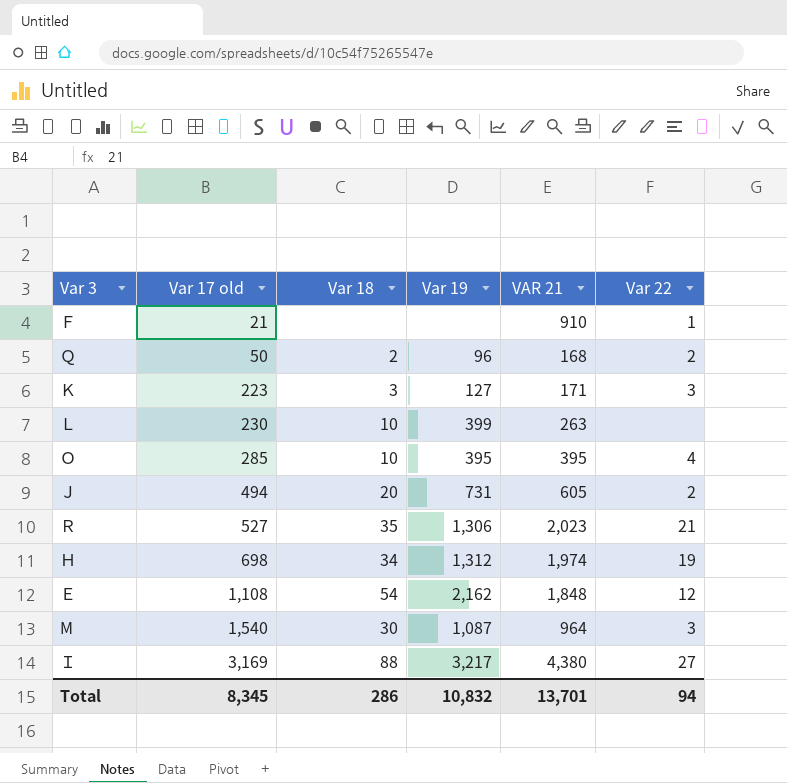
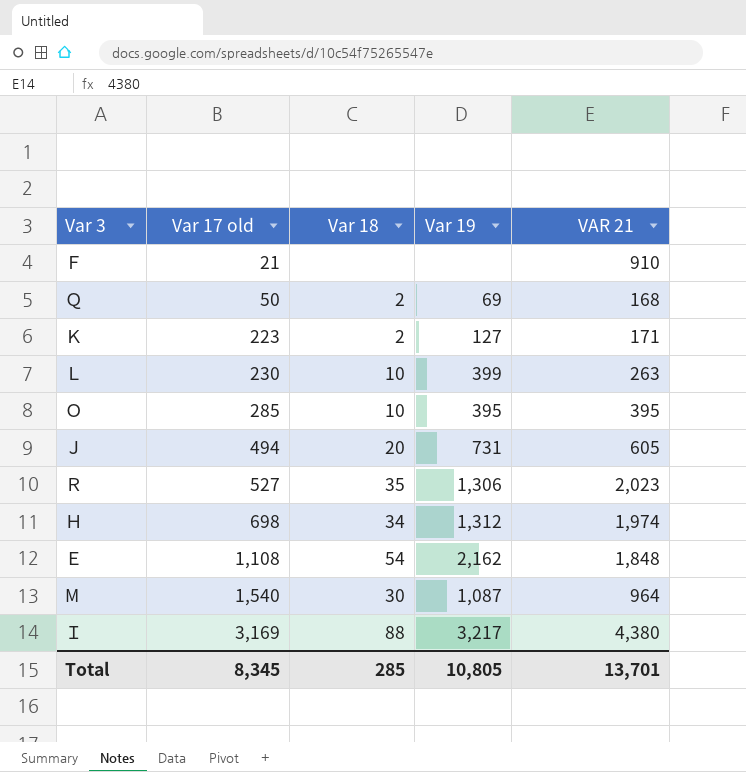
column Var 22 | position: 6 -> none
Ｑ | Var 19: 96 -> 69
Ｋ | Var 18: 3 -> 2
Total | Var 18: 286 -> 285
Total | Var 19: 10,832 -> 10,805

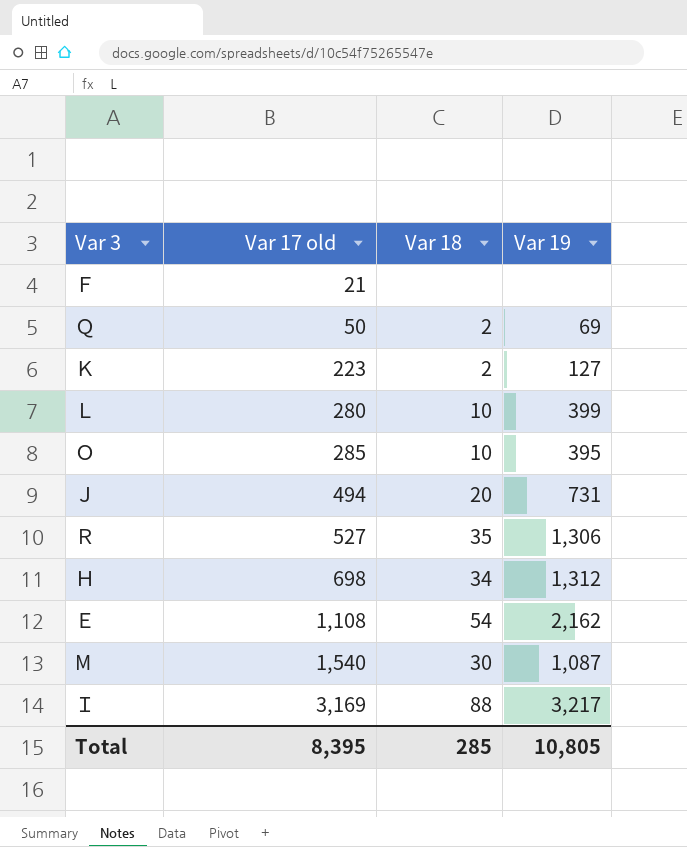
column VAR 21 | position: 5 -> none
Ｌ | Var 17 old: 230 -> 280
Total | Var 17 old: 8,345 -> 8,395

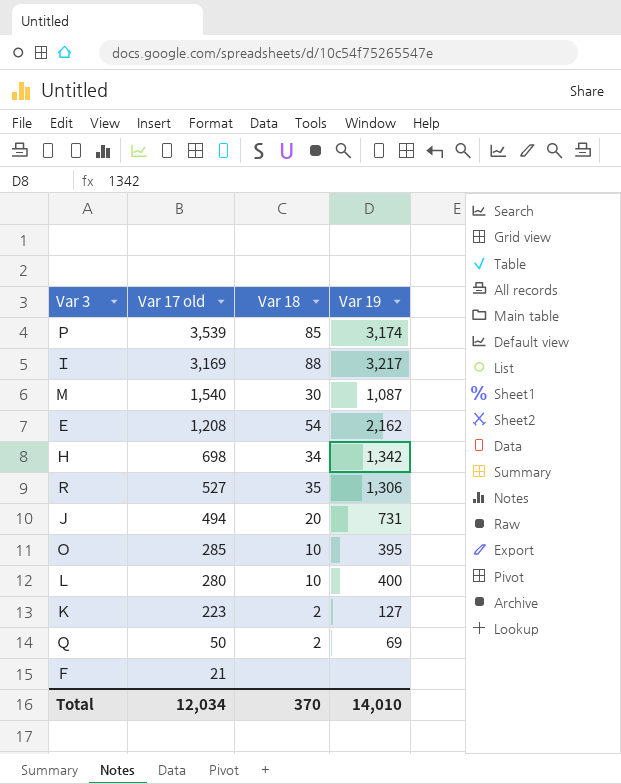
row order: Var 17 old ascending -> Var 17 old descending
row Ｐ: none -> 3,539 | 85 | 3,174
Ｅ | Var 17 old: 1,108 -> 1,208
Ｈ | Var 19: 1,312 -> 1,342
Ｌ | Var 19: 399 -> 400
Total | Var 17 old: 8,395 -> 12,034
Total | Var 18: 285 -> 370
Total | Var 19: 10,805 -> 14,010

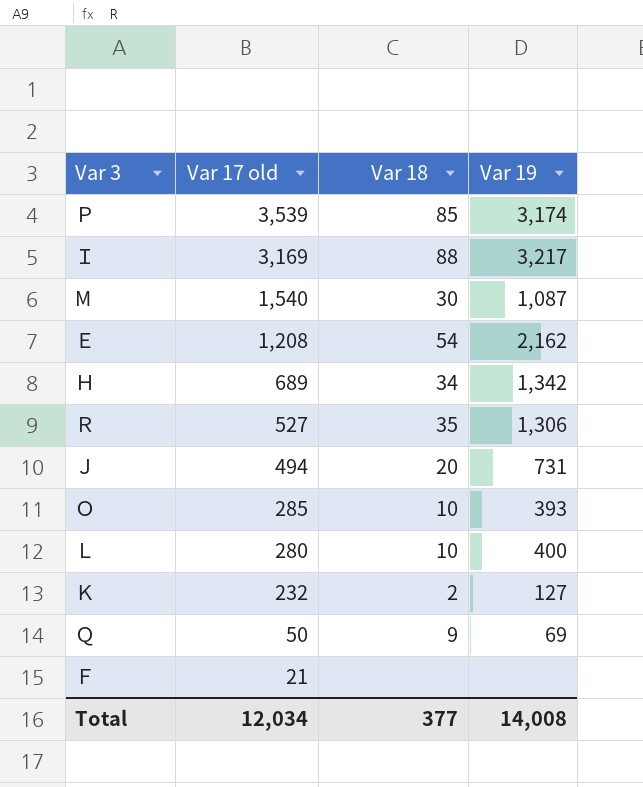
Ｈ | Var 17 old: 698 -> 689
Ｏ | Var 19: 395 -> 393
Ｋ | Var 17 old: 223 -> 232
Ｑ | Var 18: 2 -> 9
Total | Var 18: 370 -> 377
Total | Var 19: 14,010 -> 14,008

